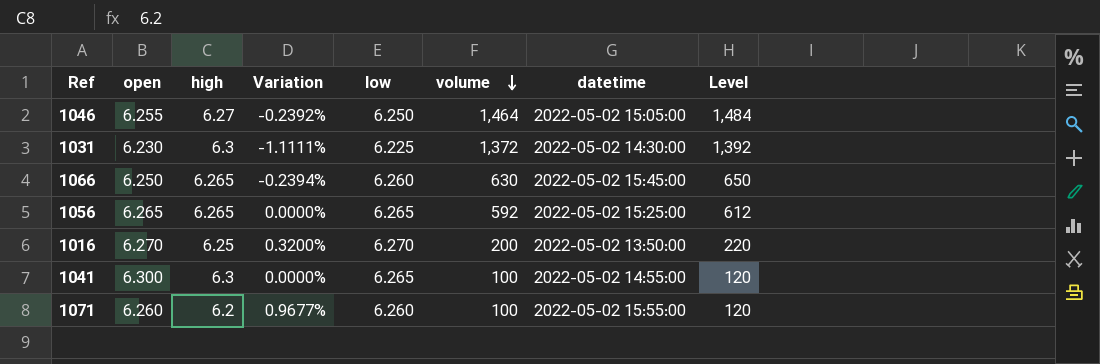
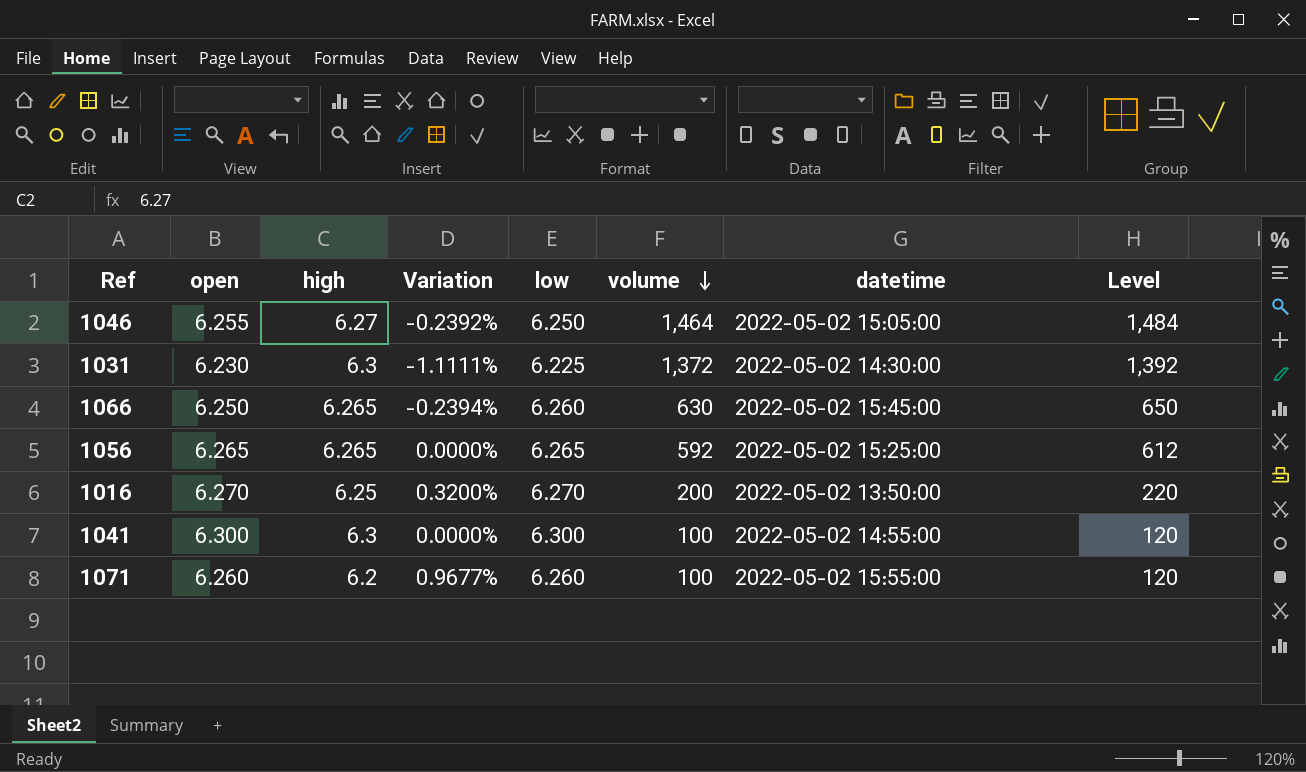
1041 | low: 6.265 -> 6.300

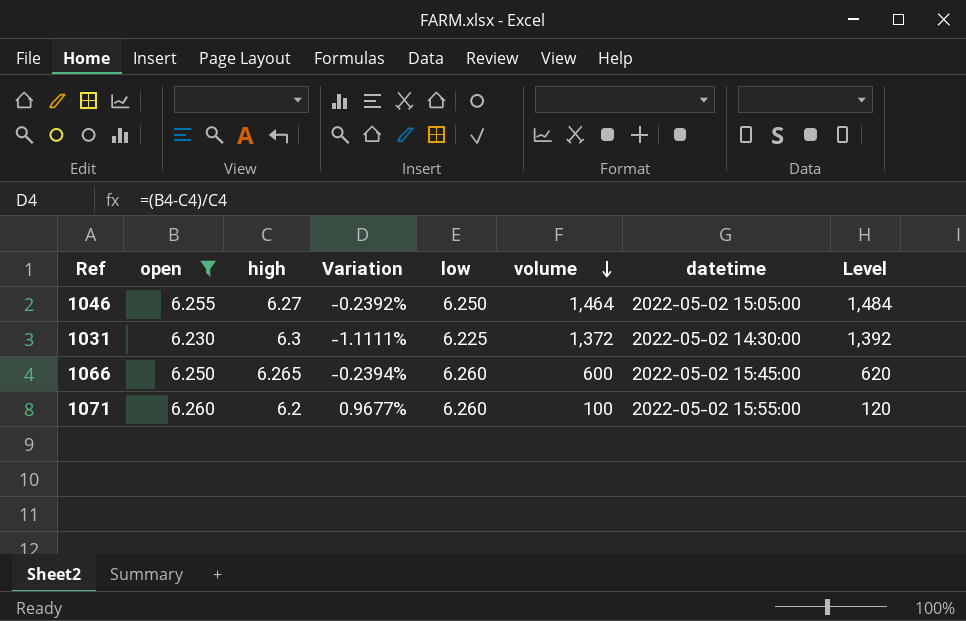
filter: none -> open <= 6.260
1066 | volume: 630 -> 600
1066 | Level: 650 -> 620

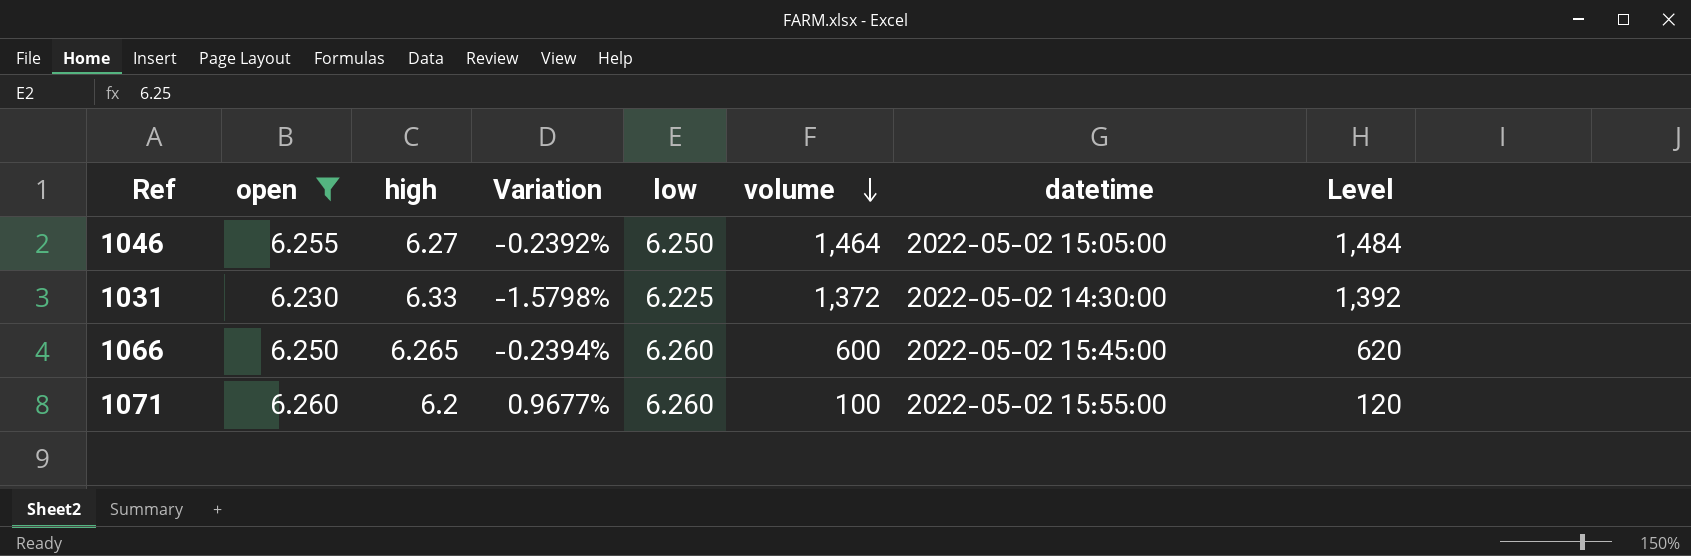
1031 | high: 6.3 -> 6.33
1031 | Variation: -1.1111% -> -1.5798%

